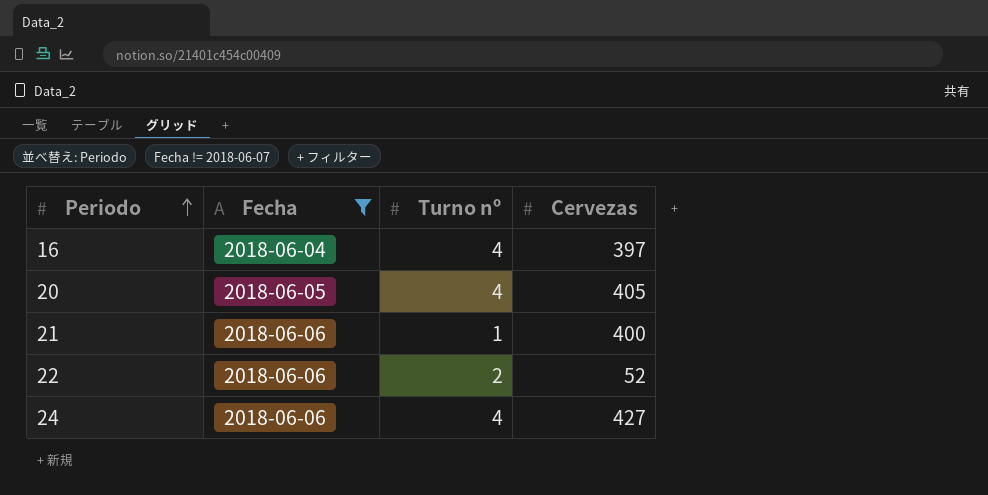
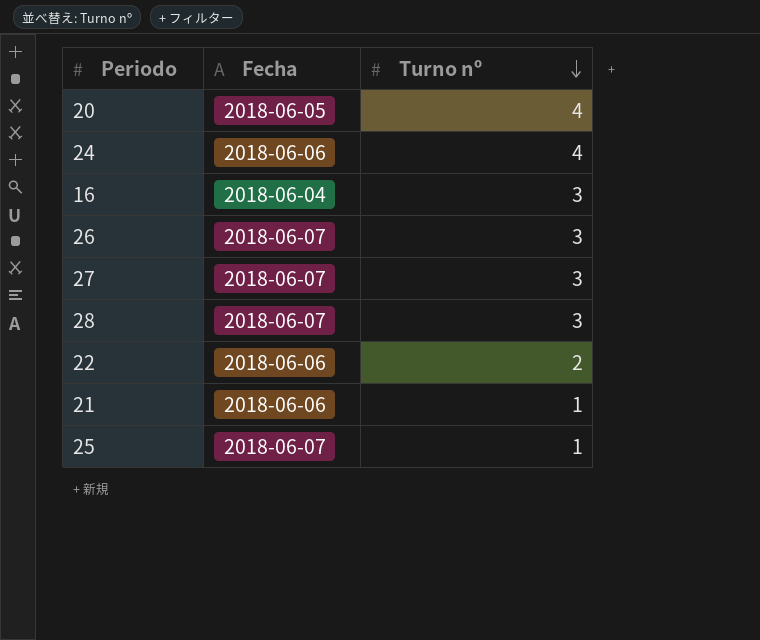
filter: Fecha != 2018-06-07 -> none
row order: Periodo ascending -> Turno nº descending
column Cervezas | position: 4 -> none
16 | Turno nº: 4 -> 3

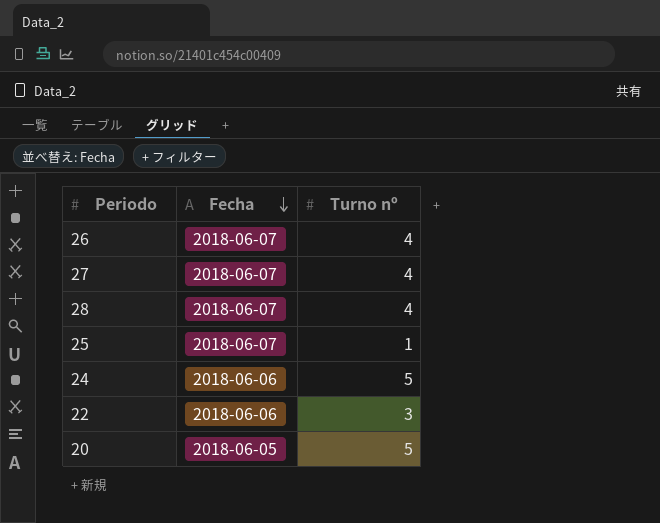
row order: Turno nº descending -> Fecha descending
row 16: 2018-06-04 | 3 -> none
row 21: 2018-06-06 | 1 -> none
26 | Turno nº: 3 -> 4
27 | Turno nº: 3 -> 4
28 | Turno nº: 3 -> 4
24 | Turno nº: 4 -> 5
22 | Turno nº: 2 -> 3
20 | Turno nº: 4 -> 5

